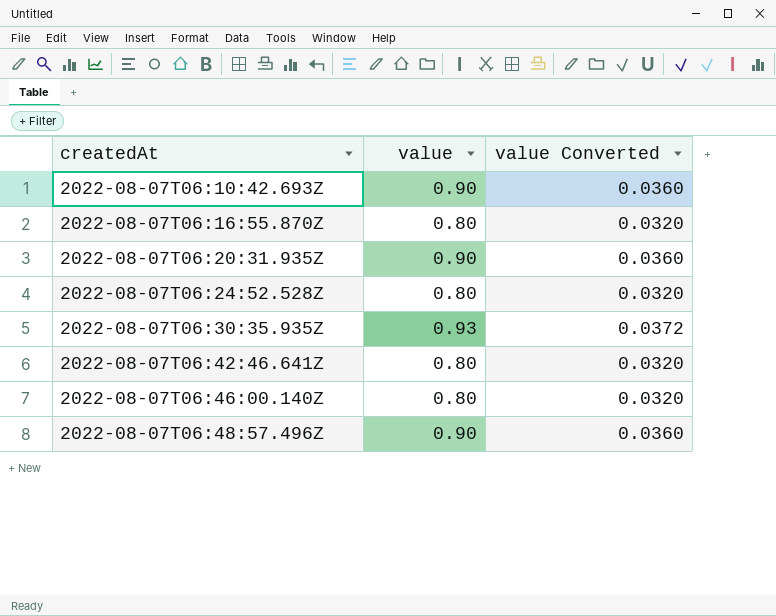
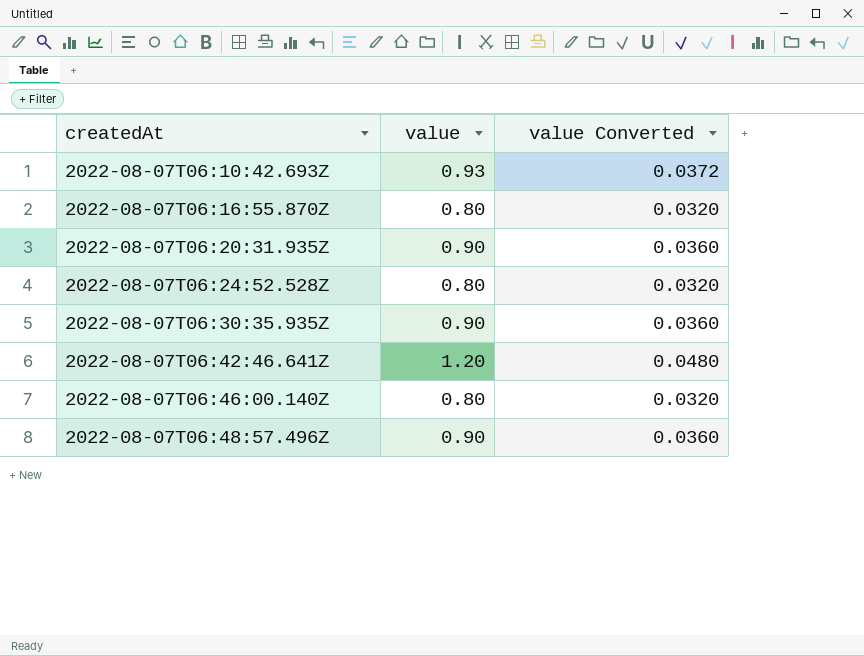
2022-08-07T06:10:42.693Z | value: 0.90 -> 0.93
2022-08-07T06:10:42.693Z | value Converted: 0.0360 -> 0.0372
2022-08-07T06:30:35.935Z | value: 0.93 -> 0.90
2022-08-07T06:30:35.935Z | value Converted: 0.0372 -> 0.0360
2022-08-07T06:42:46.641Z | value: 0.80 -> 1.20
2022-08-07T06:42:46.641Z | value Converted: 0.0320 -> 0.0480

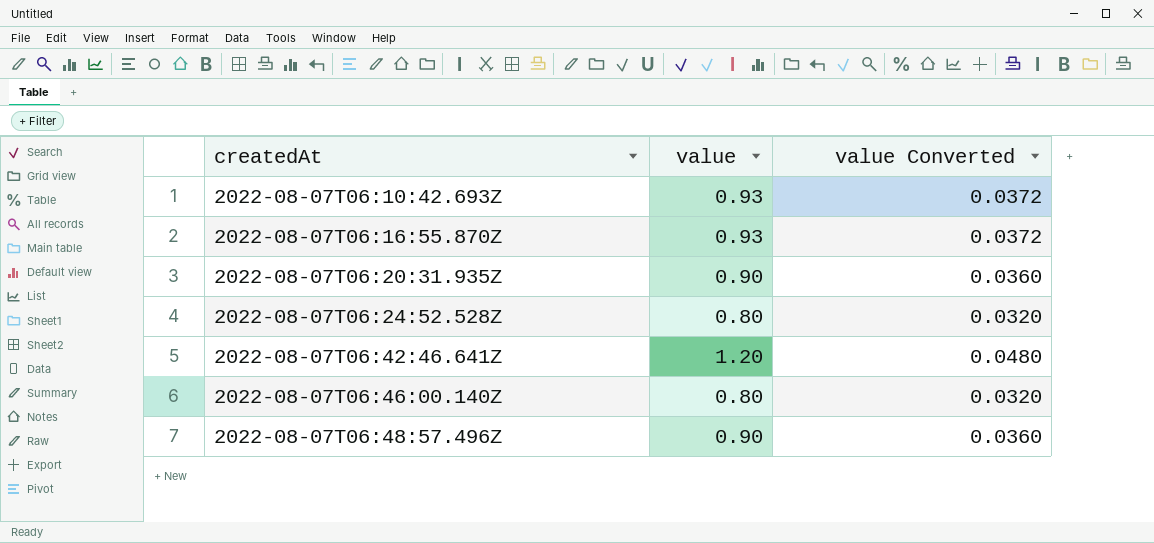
row 2022-08-07T06:30:35.935Z: 0.90 | 0.0360 -> none
2022-08-07T06:16:55.870Z | value: 0.80 -> 0.93
2022-08-07T06:16:55.870Z | value Converted: 0.0320 -> 0.0372

